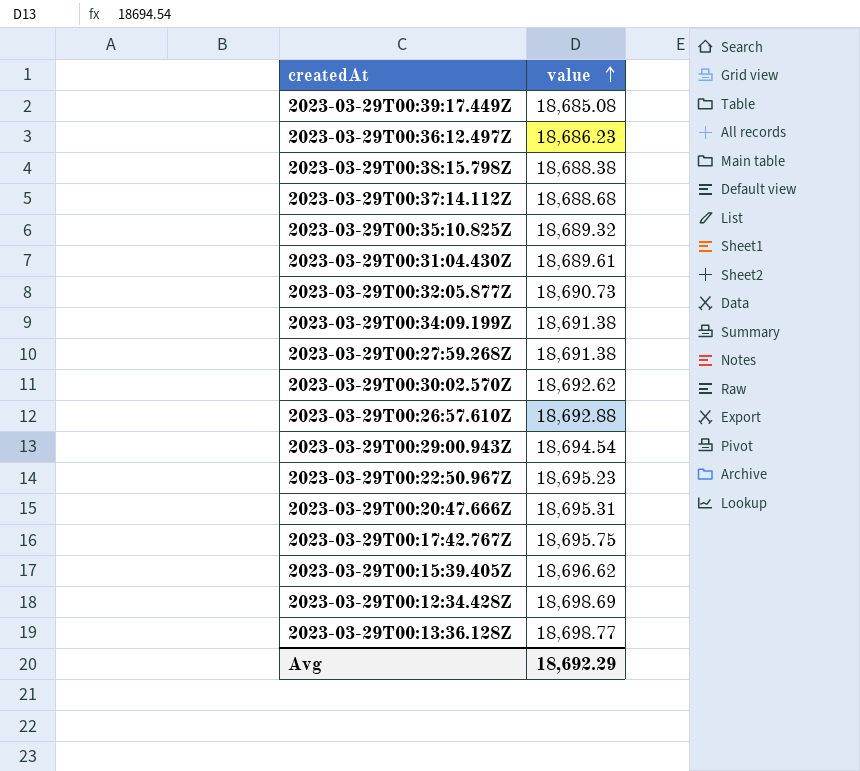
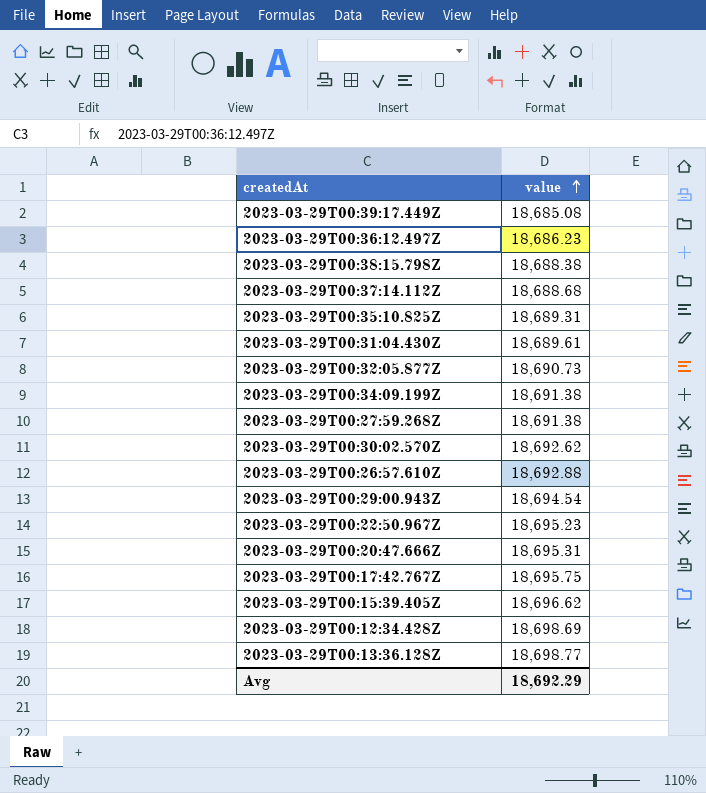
2023-03-29T00:35:10.825Z | value: 18,689.32 -> 18,689.31

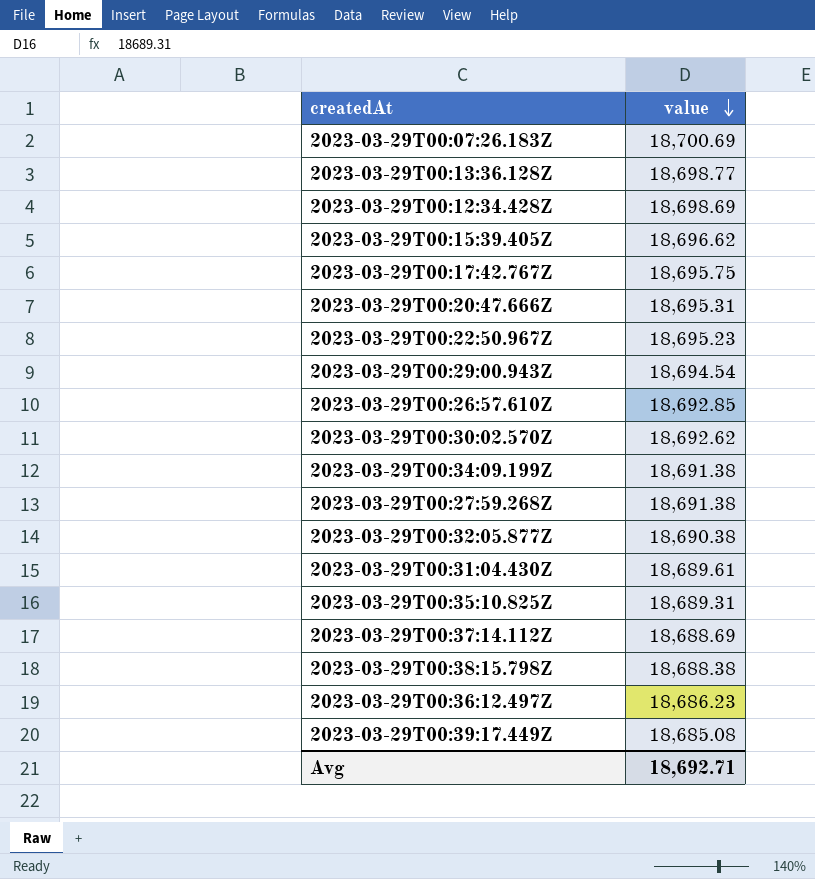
row order: value ascending -> value descending
row 2023-03-29T00:07:26.183Z: none -> 18,700.69
2023-03-29T00:26:57.610Z | value: 18,692.88 -> 18,692.85
2023-03-29T00:32:05.877Z | value: 18,690.73 -> 18,690.38
2023-03-29T00:37:14.112Z | value: 18,688.68 -> 18,688.69
Avg | value: 18,692.29 -> 18,692.71

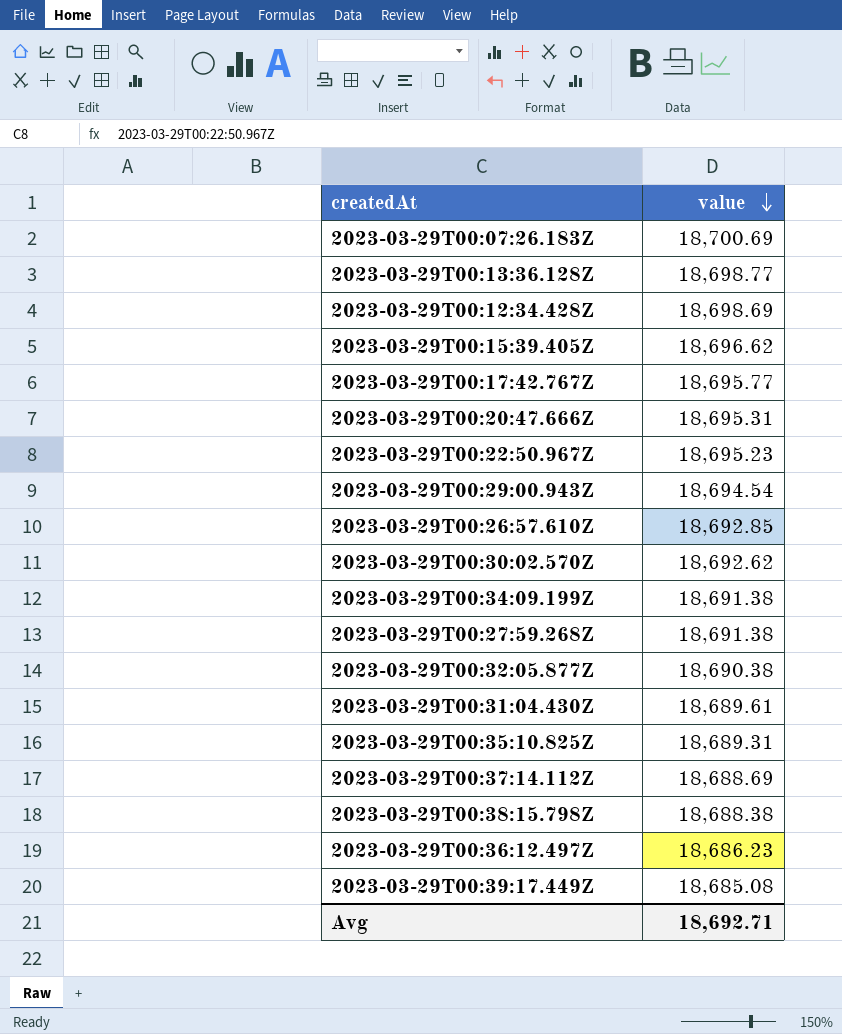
2023-03-29T00:17:42.767Z | value: 18,695.75 -> 18,695.77

